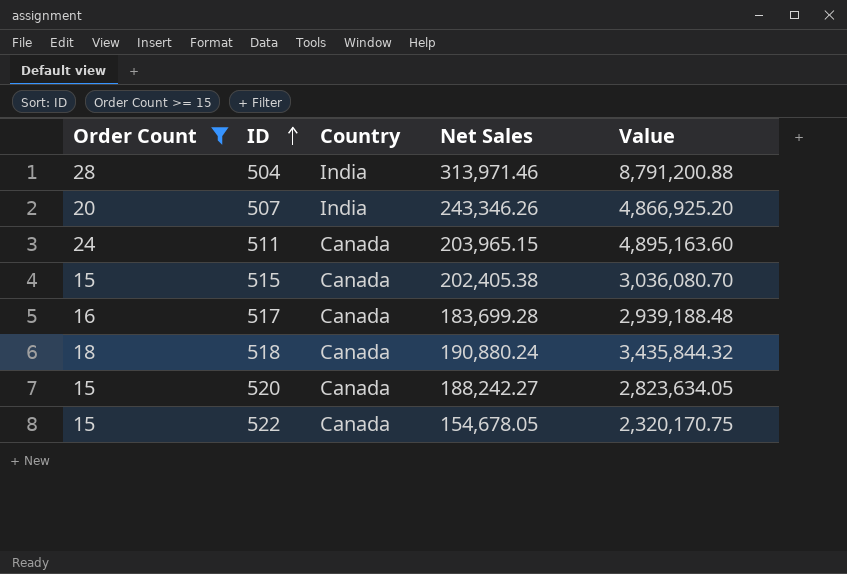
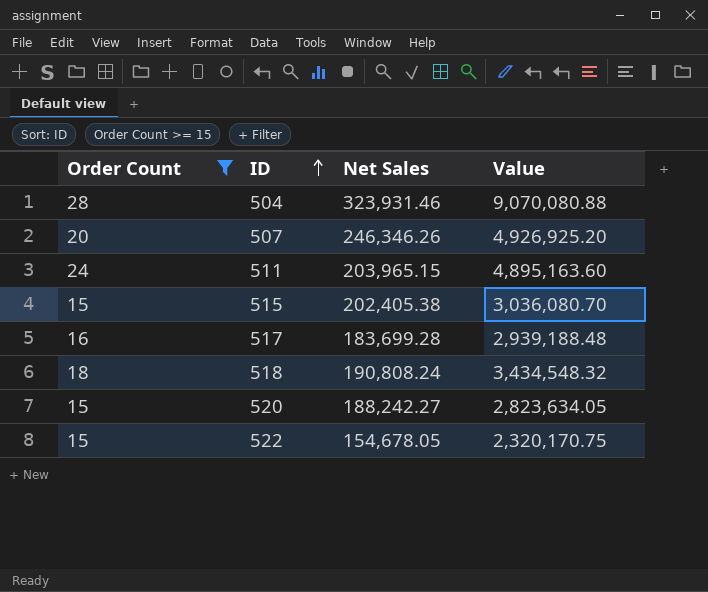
column Country | position: 3 -> none
504 | Net Sales: 313,971.46 -> 323,931.46
504 | Value: 8,791,200.88 -> 9,070,080.88
507 | Net Sales: 243,346.26 -> 246,346.26
507 | Value: 4,866,925.20 -> 4,926,925.20
518 | Net Sales: 190,880.24 -> 190,808.24
518 | Value: 3,435,844.32 -> 3,434,548.32

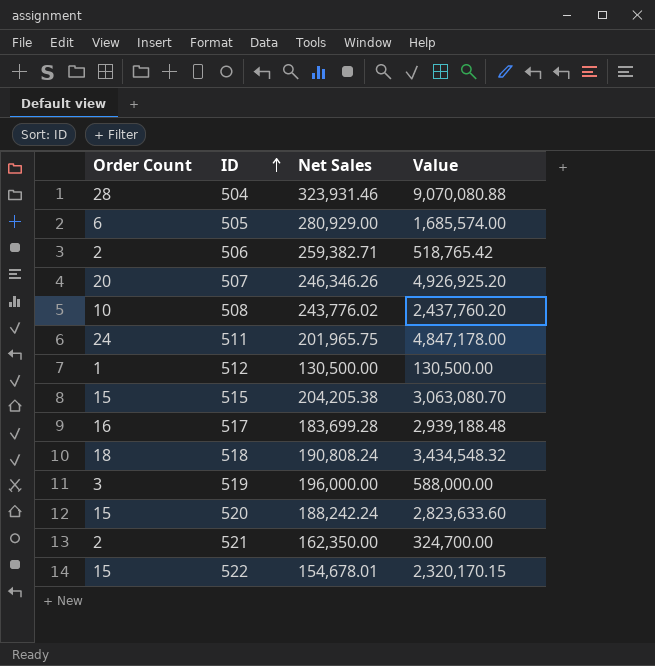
filter: Order Count >= 15 -> none
511 | Net Sales: 203,965.15 -> 201,965.75
511 | Value: 4,895,163.60 -> 4,847,178.00
515 | Net Sales: 202,405.38 -> 204,205.38
515 | Value: 3,036,080.70 -> 3,063,080.70
520 | Net Sales: 188,242.27 -> 188,242.24
520 | Value: 2,823,634.05 -> 2,823,633.60
522 | Net Sales: 154,678.05 -> 154,678.01
522 | Value: 2,320,170.75 -> 2,320,170.15

